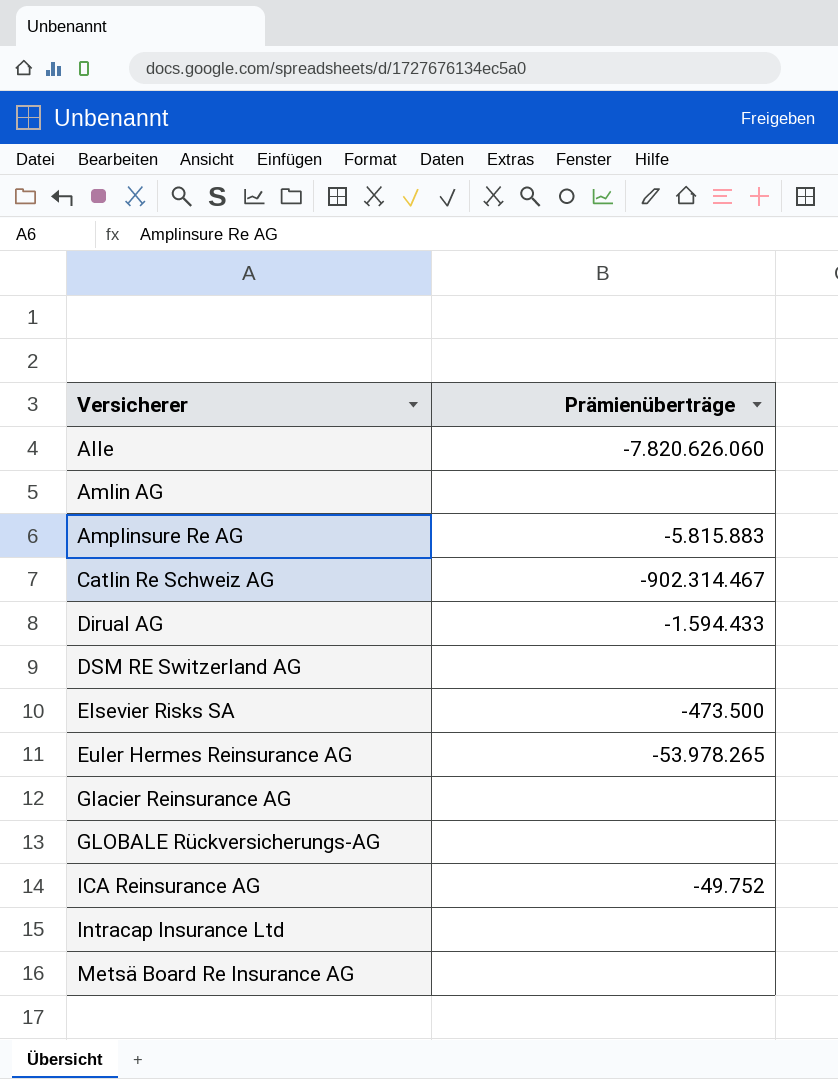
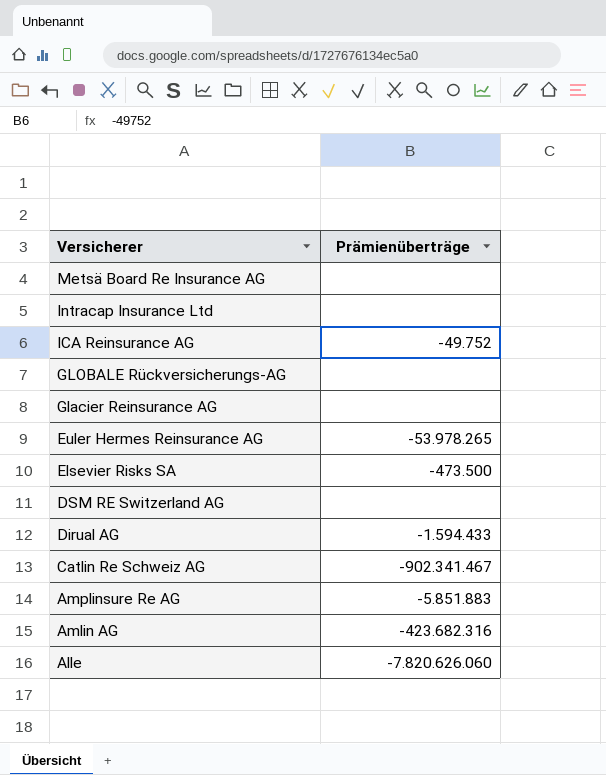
row order: Versicherer ascending -> Versicherer descending
Catlin Re Schweiz AG | Prämienüberträge: -902.314.467 -> -902.341.467
Amplinsure Re AG | Prämienüberträge: -5.815.883 -> -5.851.883
Amlin AG | Prämienüberträge: none -> -423.682.316

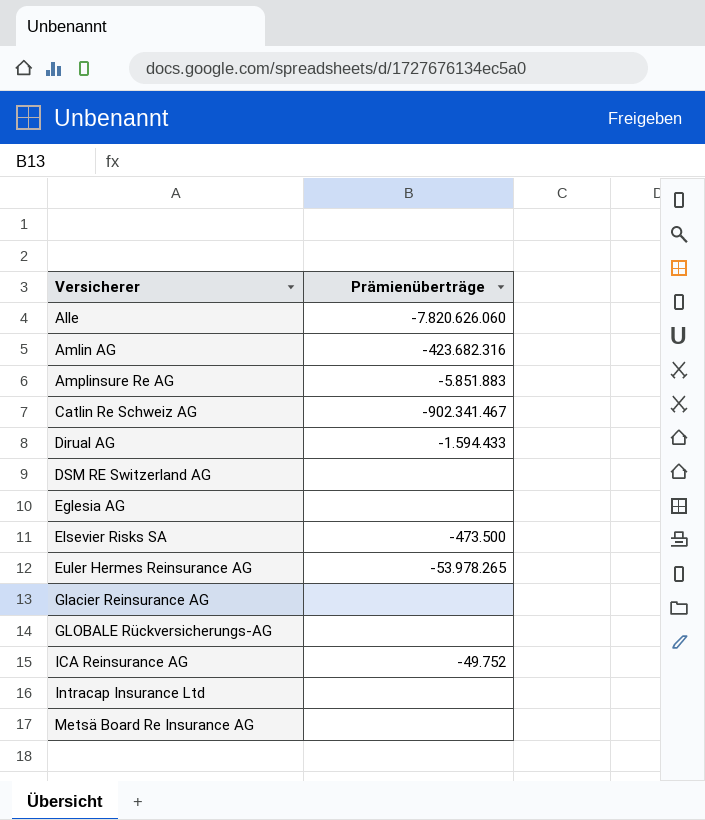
row order: Versicherer descending -> Versicherer ascending
row Eglesia AG: none -> none

